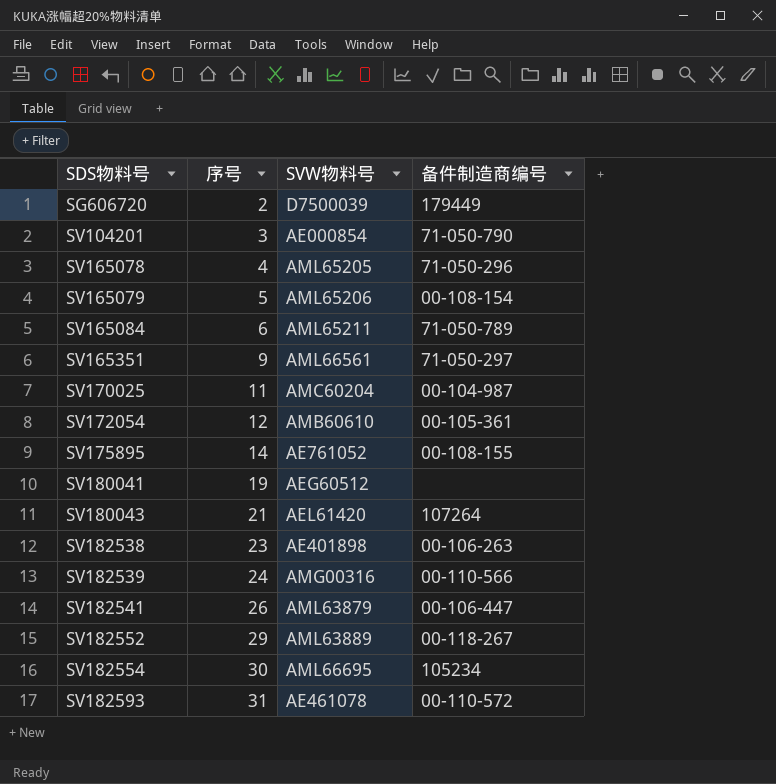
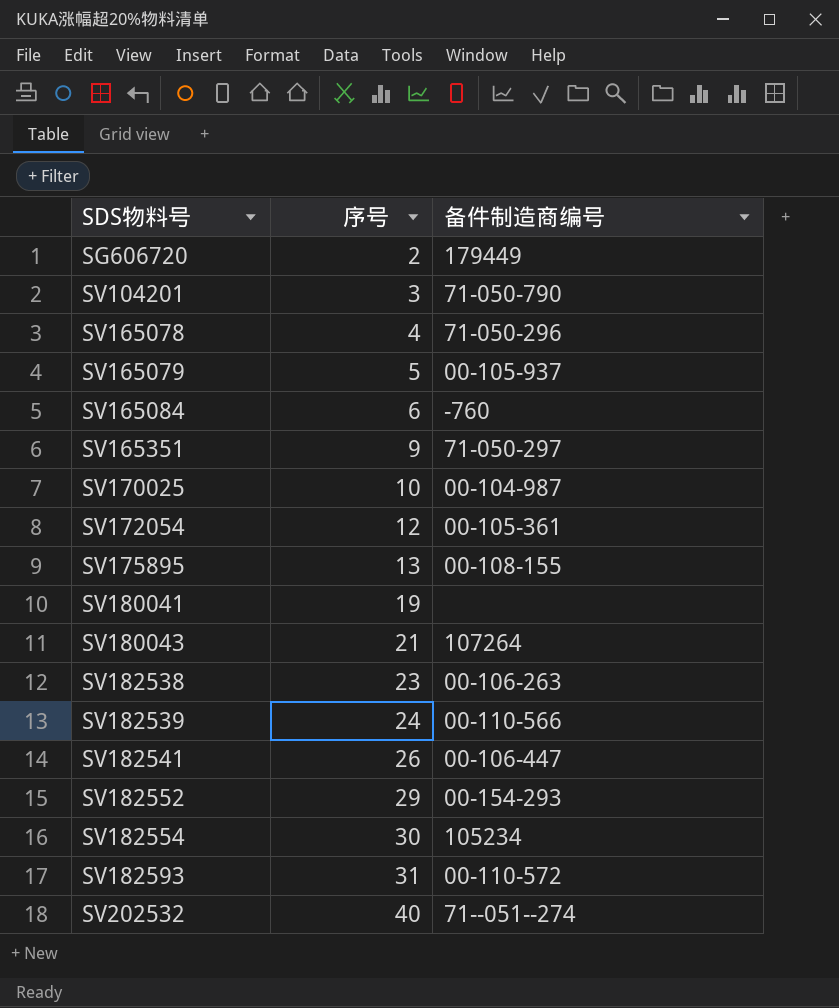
column SVW物料号 | position: 3 -> none
SV165079 | 备件制造商编号: 00-108-154 -> 00-105-937
SV165084 | 备件制造商编号: 71-050-789 -> -760
SV170025 | 序号: 11 -> 10
SV175895 | 序号: 14 -> 13
SV182552 | 备件制造商编号: 00-118-267 -> 00-154-293
row SV202532: none -> 40 | 71--051--274

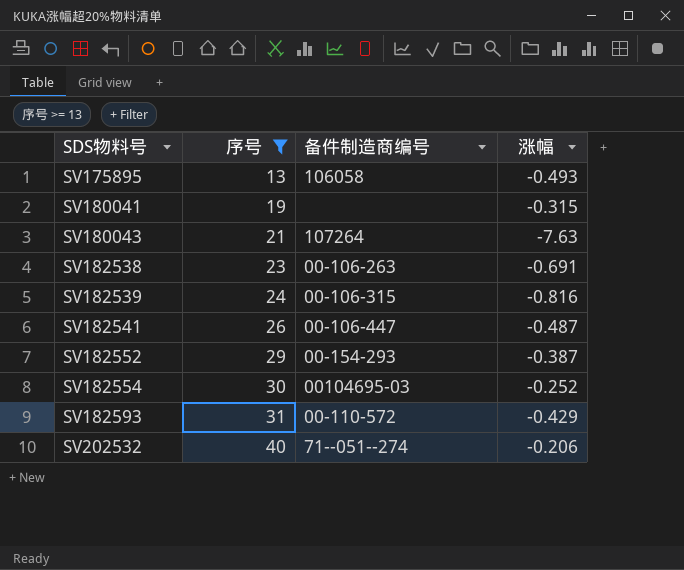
filter: none -> 序号 >= 13
column 涨幅 | position: none -> 4
SV175895 | 备件制造商编号: 00-108-155 -> 106058
SV182539 | 备件制造商编号: 00-110-566 -> 00-106-315
SV182554 | 备件制造商编号: 105234 -> 00104695-03

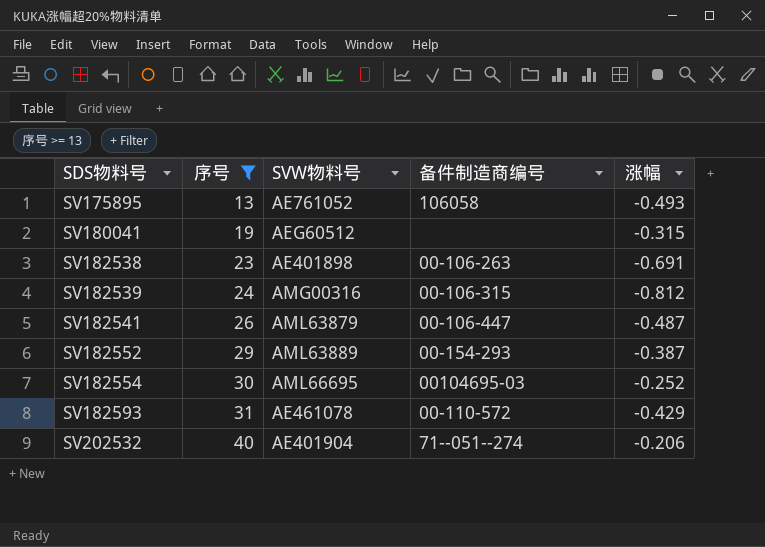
column SVW物料号 | position: none -> 3
row SV180043: 21 | 107264 | -7.63 -> none
SV182539 | 涨幅: -0.816 -> -0.812

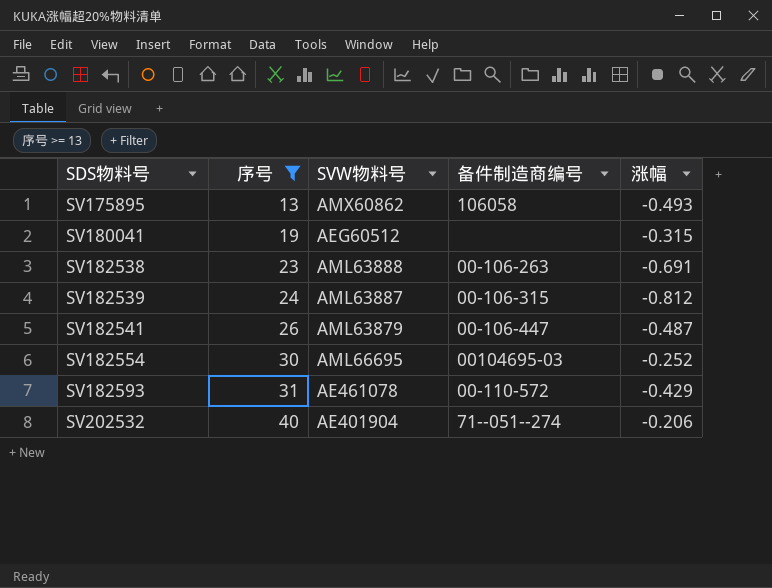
row SV182552: 29 | AML63889 | 00-154-293 | -0.387 -> none
SV175895 | SVW物料号: AE761052 -> AMX60862
SV182538 | SVW物料号: AE401898 -> AML63888
SV182539 | SVW物料号: AMG00316 -> AML63887

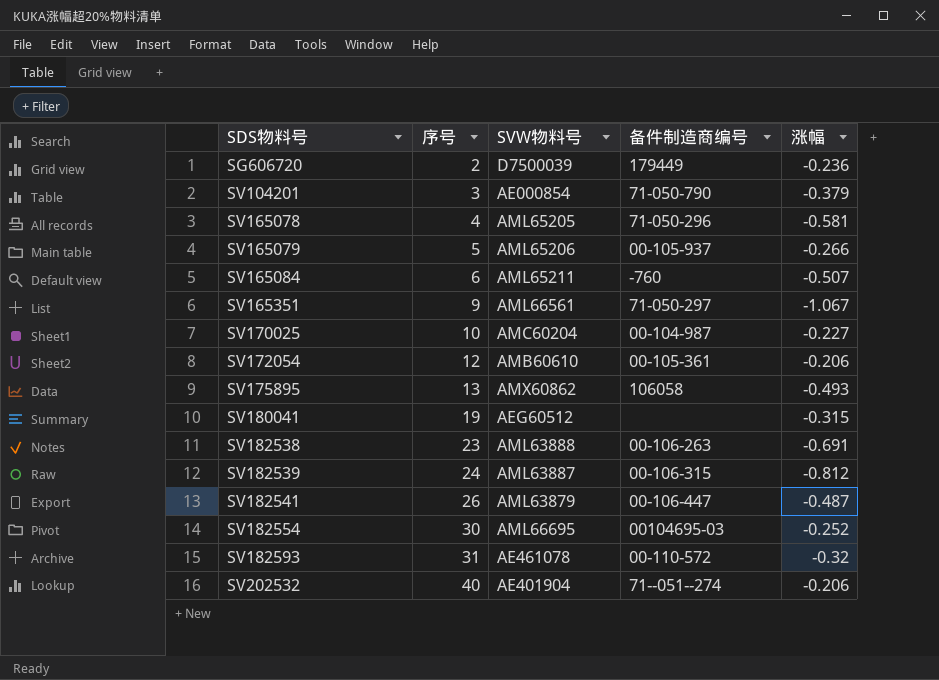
filter: 序号 >= 13 -> none
SV182593 | 涨幅: -0.429 -> -0.32

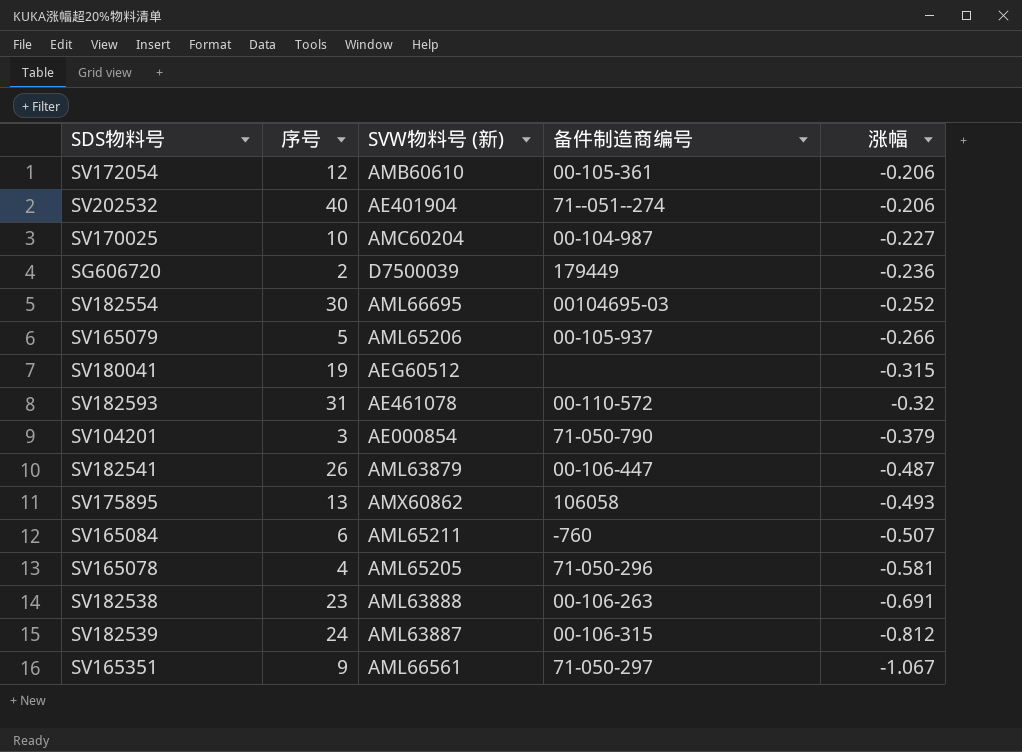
row order: SDS物料号 ascending -> 涨幅 descending
column name: SVW物料号 -> SVW物料号 (新)

